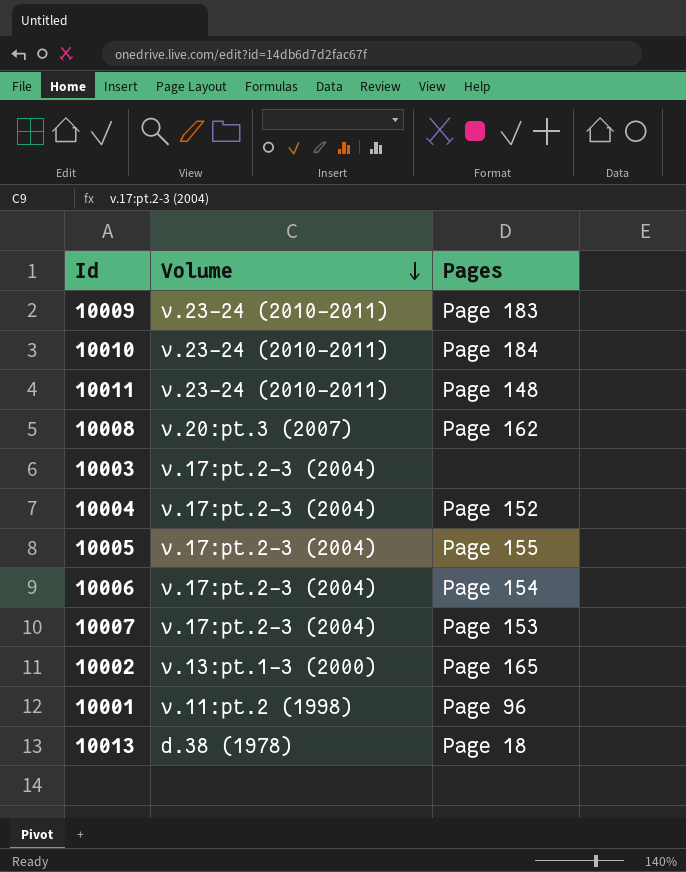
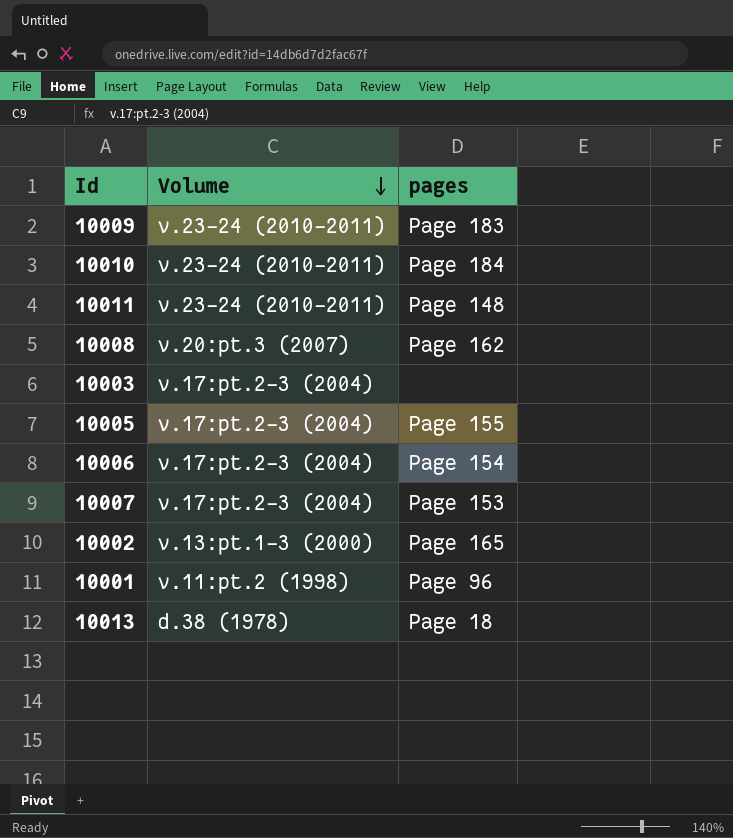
column name: Pages -> pages
row 10004: v.17:pt.2-3 (2004) | Page 152 -> none

